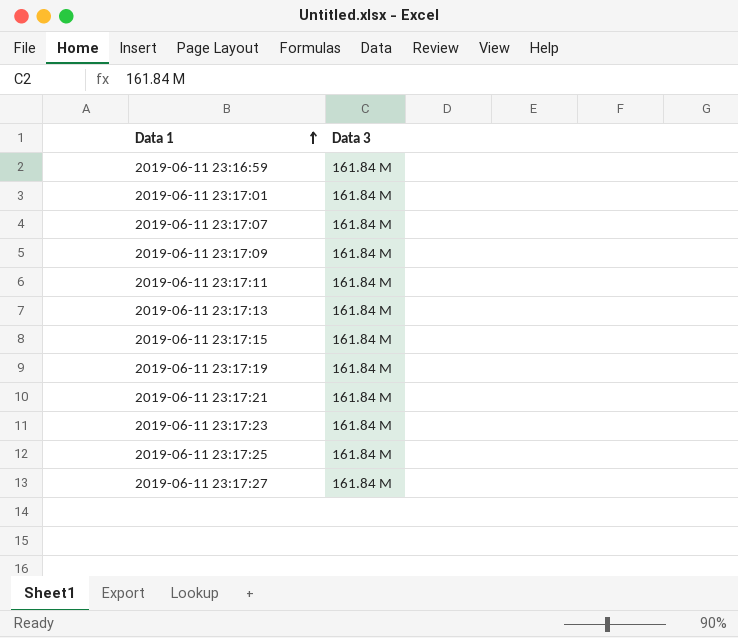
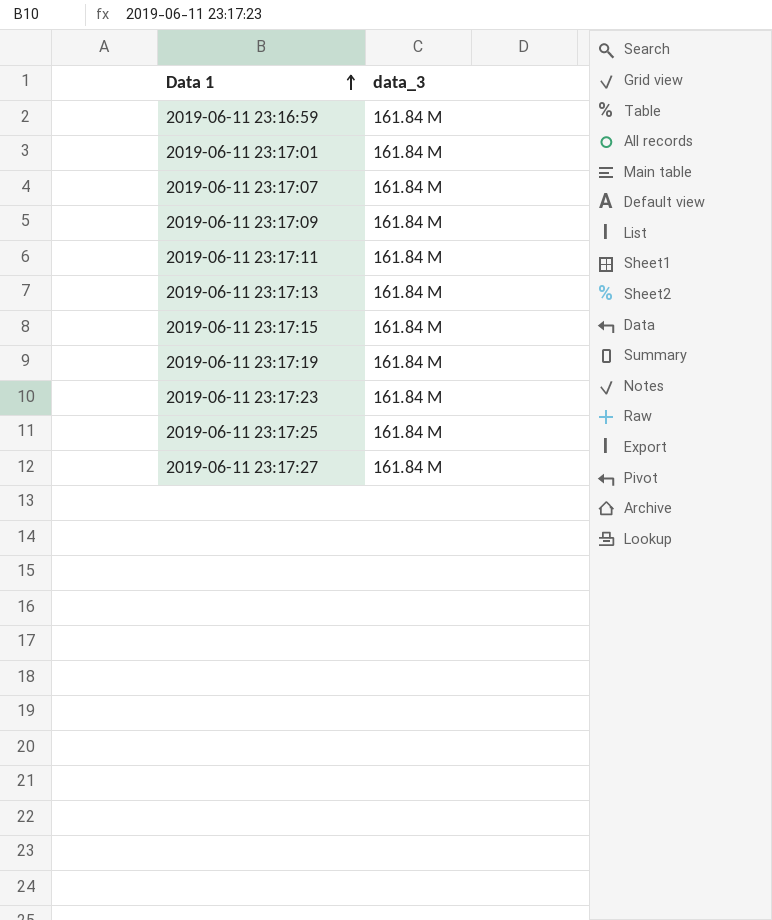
column name: Data 3 -> data_3
row 2019-06-11 23:17:21: 161.84 M -> none

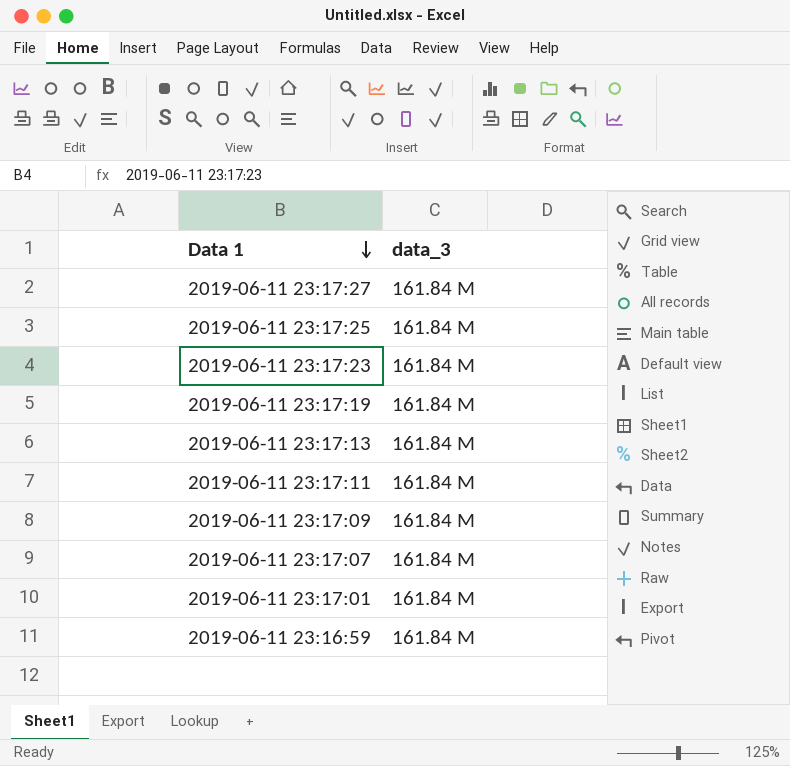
row order: Data 1 ascending -> Data 1 descending
row 2019-06-11 23:17:15: 161.84 M -> none

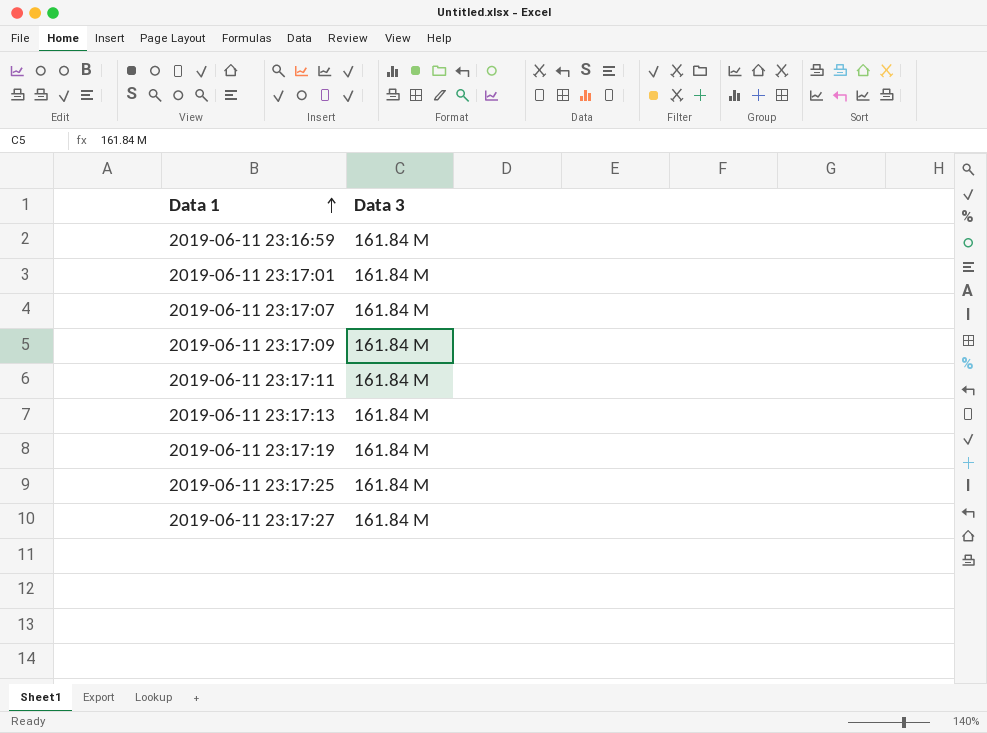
row order: Data 1 descending -> Data 1 ascending
column name: data_3 -> Data 3
row 2019-06-11 23:17:23: 161.84 M -> none

